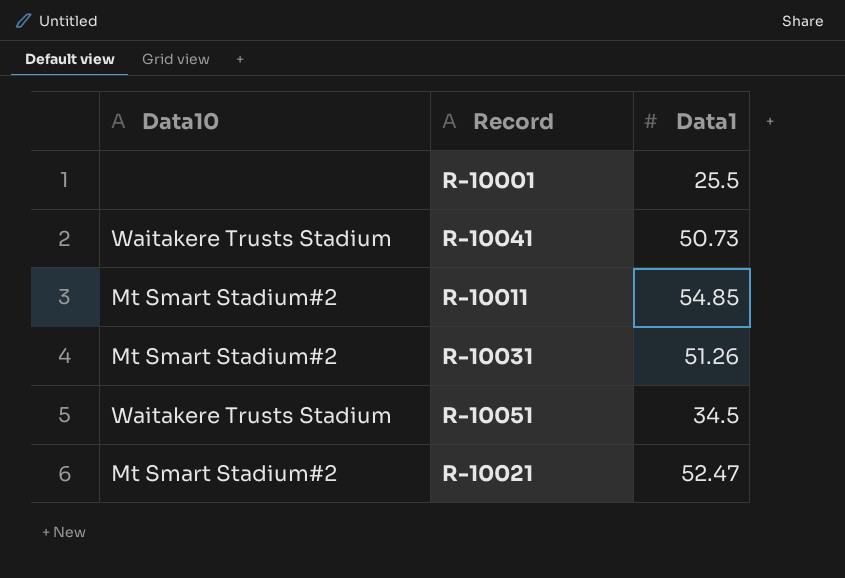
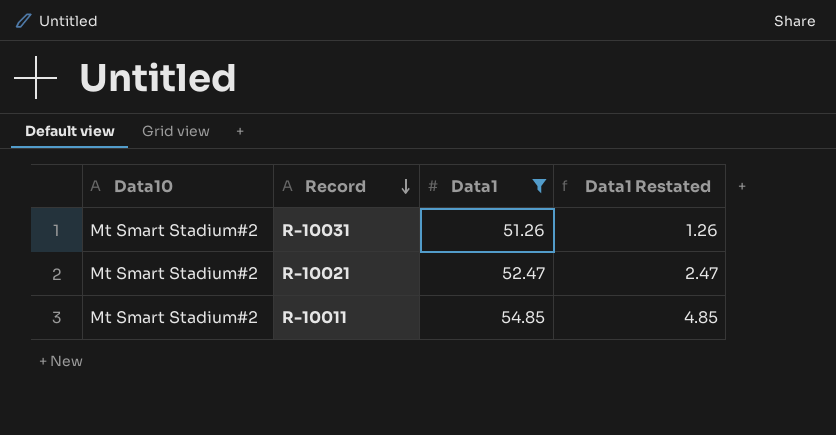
filter: none -> Data1 >= 51.26
row order: none -> Record descending
column Data1 Restated | formula: none -> [Data1] - 50

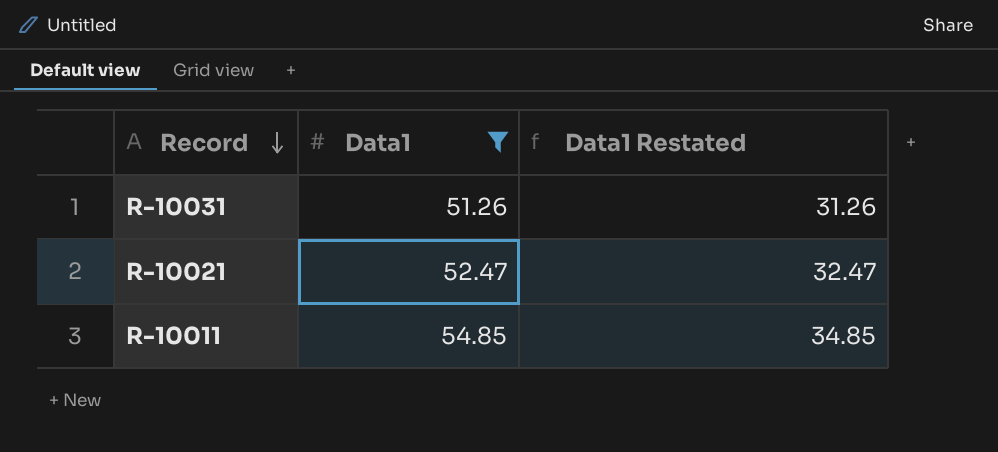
column Data10 | position: 1 -> none
column Data1 Restated | formula: [Data1] - 50 -> [Data1] - 20

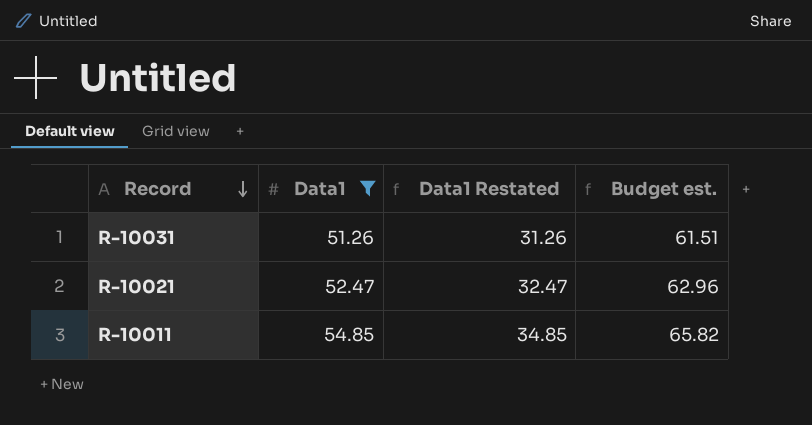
column Budget est. | formula: none -> [Data1] * 1.2

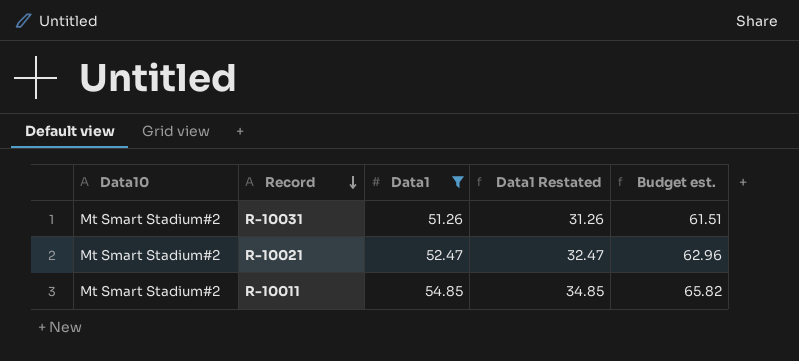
column Data10 | position: none -> 1

